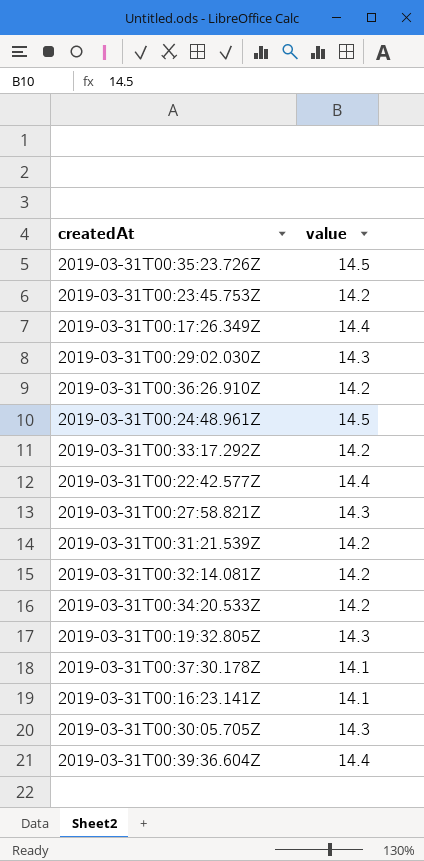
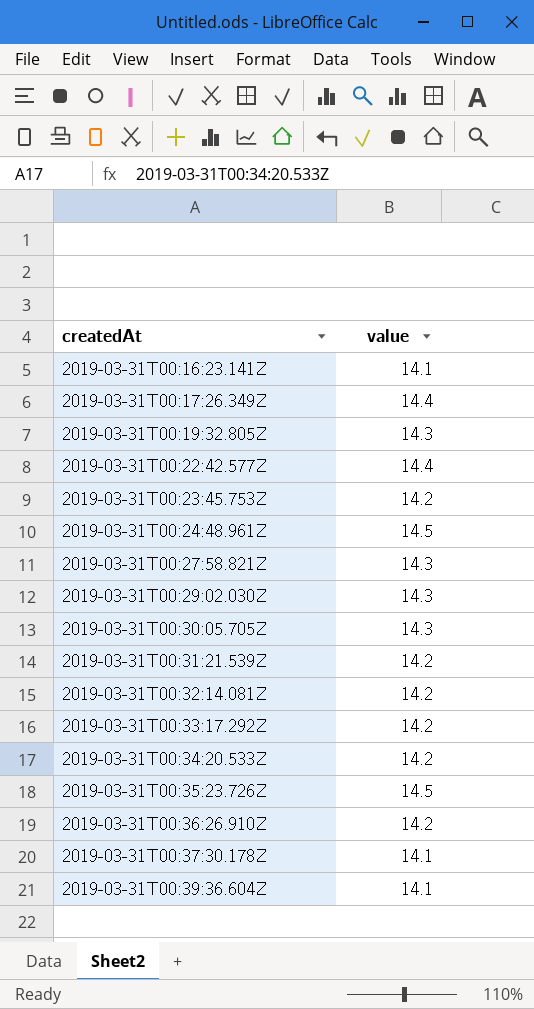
row order: none -> createdAt ascending
2019-03-31T00:39:36.604Z | value: 14.4 -> 14.1

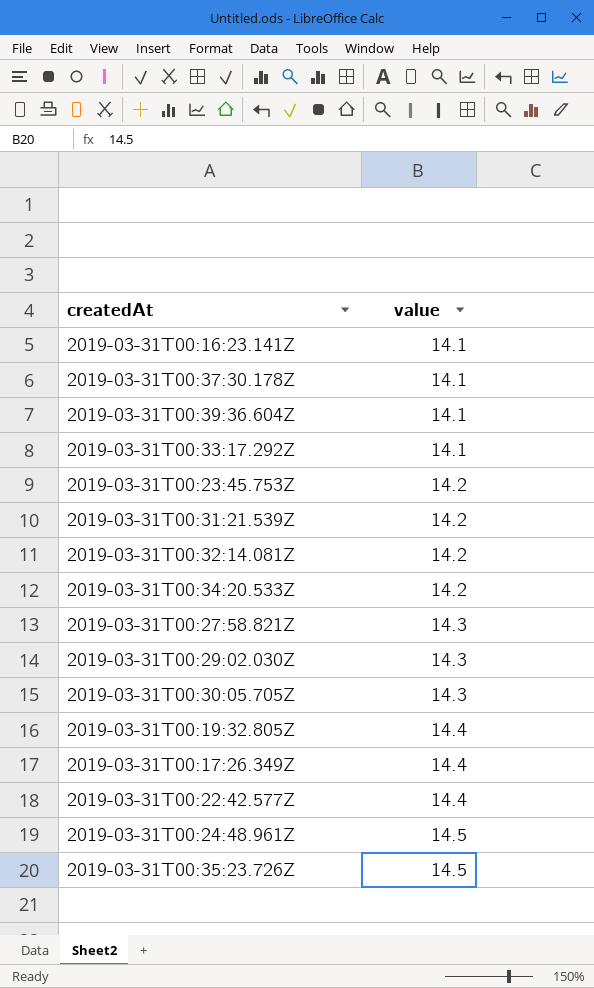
row order: createdAt ascending -> value ascending
row 2019-03-31T00:36:26.910Z: 14.2 -> none
2019-03-31T00:33:17.292Z | value: 14.2 -> 14.1
2019-03-31T00:19:32.805Z | value: 14.3 -> 14.4

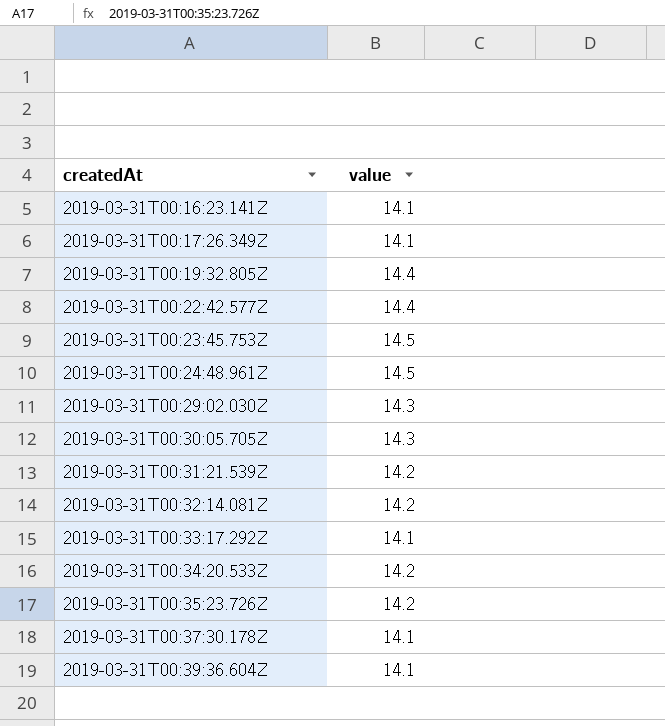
row order: value ascending -> createdAt ascending
row 2019-03-31T00:27:58.821Z: 14.3 -> none
2019-03-31T00:17:26.349Z | value: 14.4 -> 14.1
2019-03-31T00:23:45.753Z | value: 14.2 -> 14.5
2019-03-31T00:35:23.726Z | value: 14.5 -> 14.2

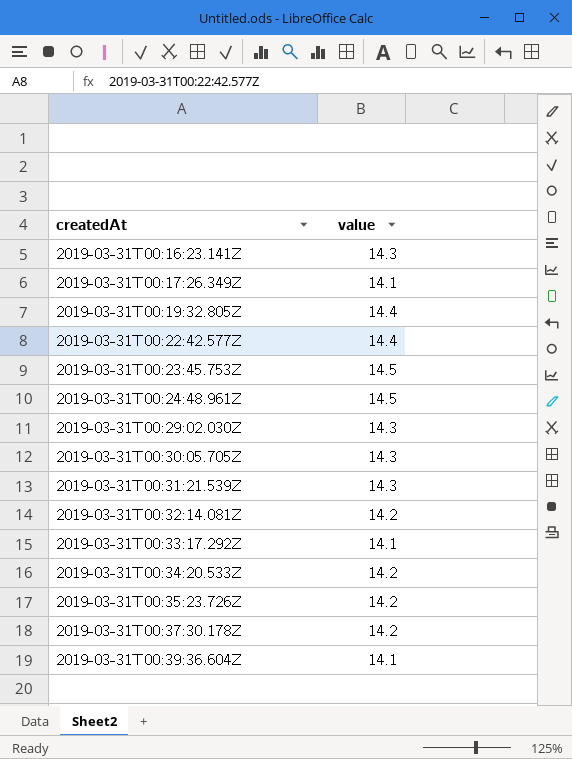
2019-03-31T00:16:23.141Z | value: 14.1 -> 14.3
2019-03-31T00:31:21.539Z | value: 14.2 -> 14.3
2019-03-31T00:37:30.178Z | value: 14.1 -> 14.2

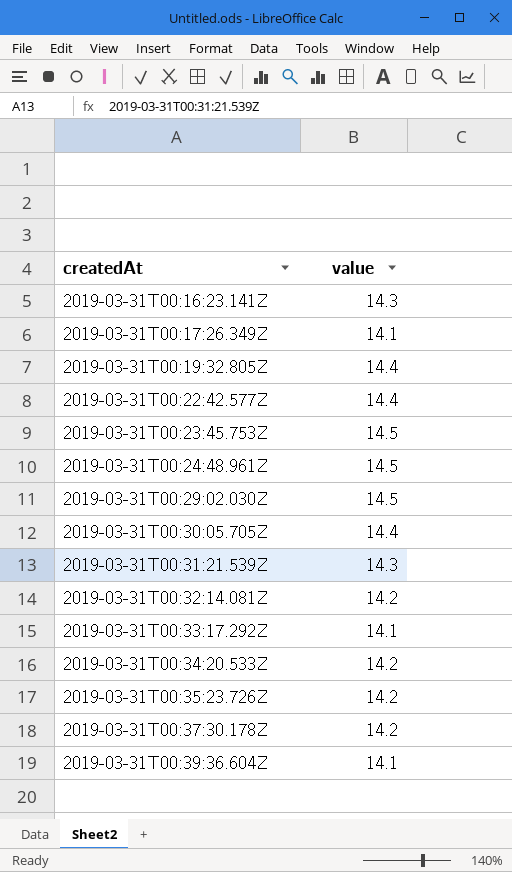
2019-03-31T00:29:02.030Z | value: 14.3 -> 14.5
2019-03-31T00:30:05.705Z | value: 14.3 -> 14.4

